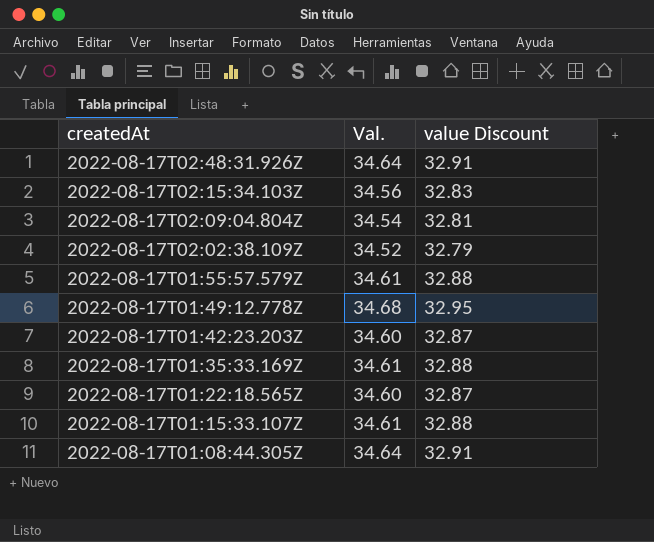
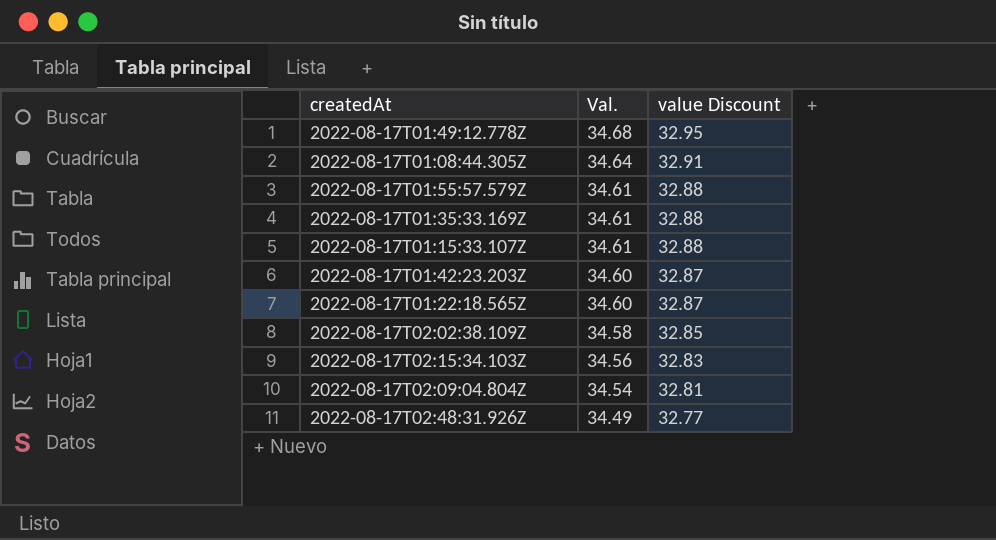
row order: createdAt descending -> Val. descending
2022-08-17T02:02:38.109Z | Val.: 34.52 -> 34.58
2022-08-17T02:02:38.109Z | value Discount: 32.79 -> 32.85
2022-08-17T02:48:31.926Z | Val.: 34.64 -> 34.49
2022-08-17T02:48:31.926Z | value Discount: 32.91 -> 32.77

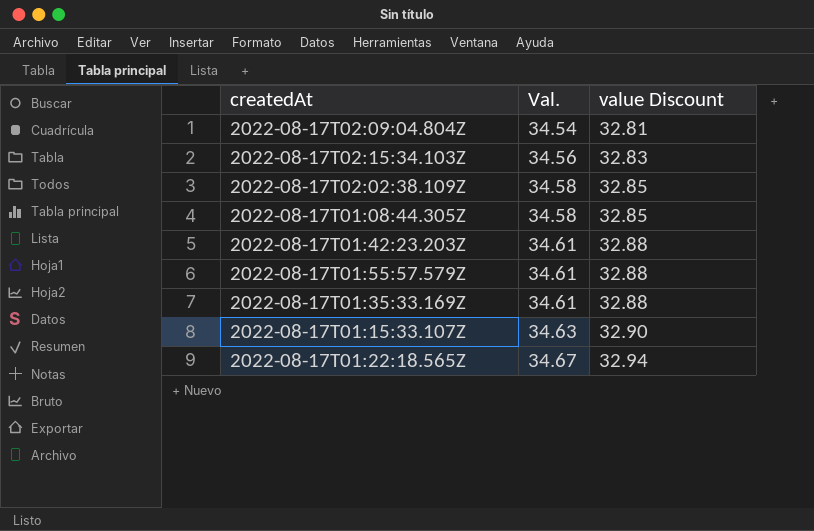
row order: Val. descending -> Val. ascending
row 2022-08-17T01:49:12.778Z: 34.68 | 32.95 -> none
row 2022-08-17T02:48:31.926Z: 34.49 | 32.77 -> none
2022-08-17T01:08:44.305Z | Val.: 34.64 -> 34.58
2022-08-17T01:08:44.305Z | value Discount: 32.91 -> 32.85
2022-08-17T01:42:23.203Z | Val.: 34.60 -> 34.61
2022-08-17T01:42:23.203Z | value Discount: 32.87 -> 32.88
2022-08-17T01:15:33.107Z | Val.: 34.61 -> 34.63
2022-08-17T01:15:33.107Z | value Discount: 32.88 -> 32.90
2022-08-17T01:22:18.565Z | Val.: 34.60 -> 34.67
2022-08-17T01:22:18.565Z | value Discount: 32.87 -> 32.94

